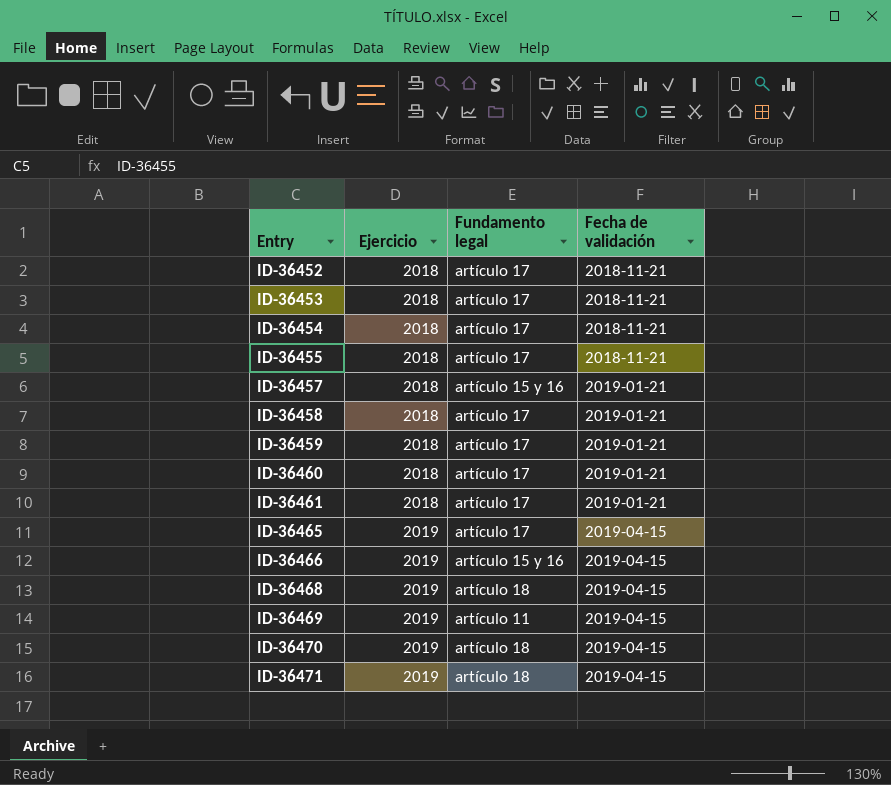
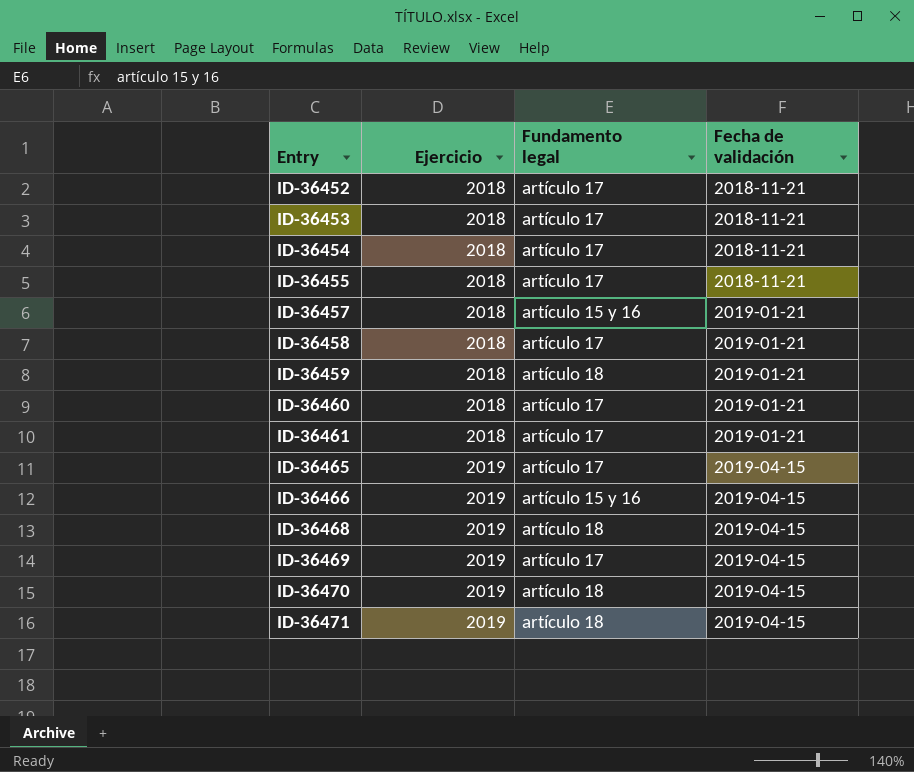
ID-36459 | Fundamento legal: artículo 17 -> artículo 18
ID-36469 | Fundamento legal: artículo 11 -> artículo 17

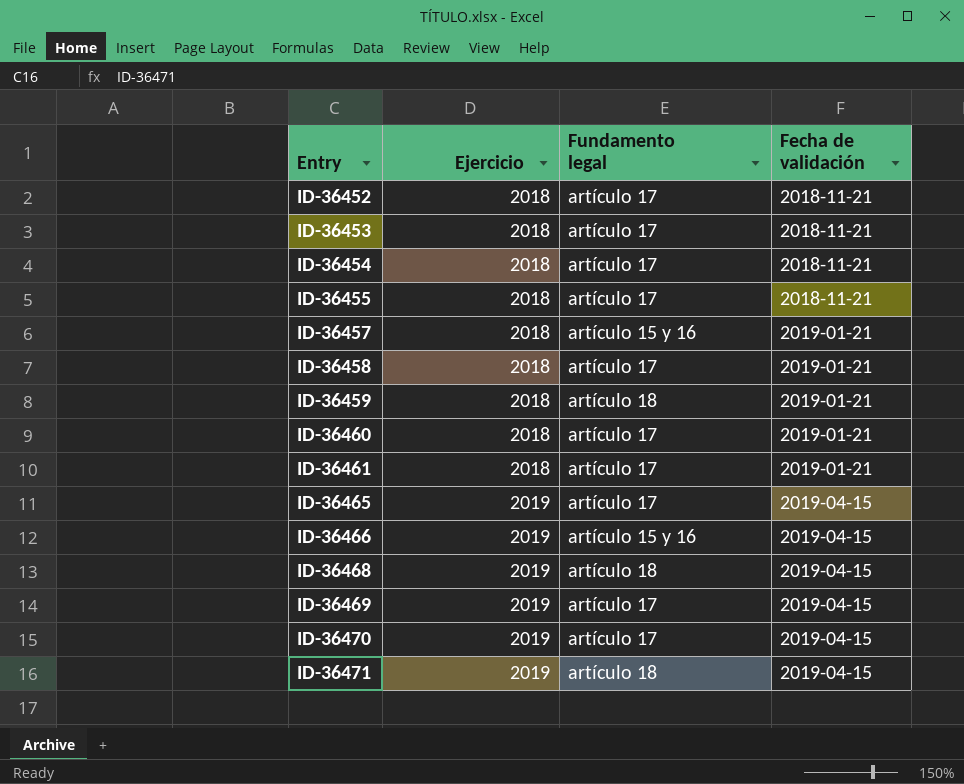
ID-36470 | Fundamento legal: artículo 18 -> artículo 17

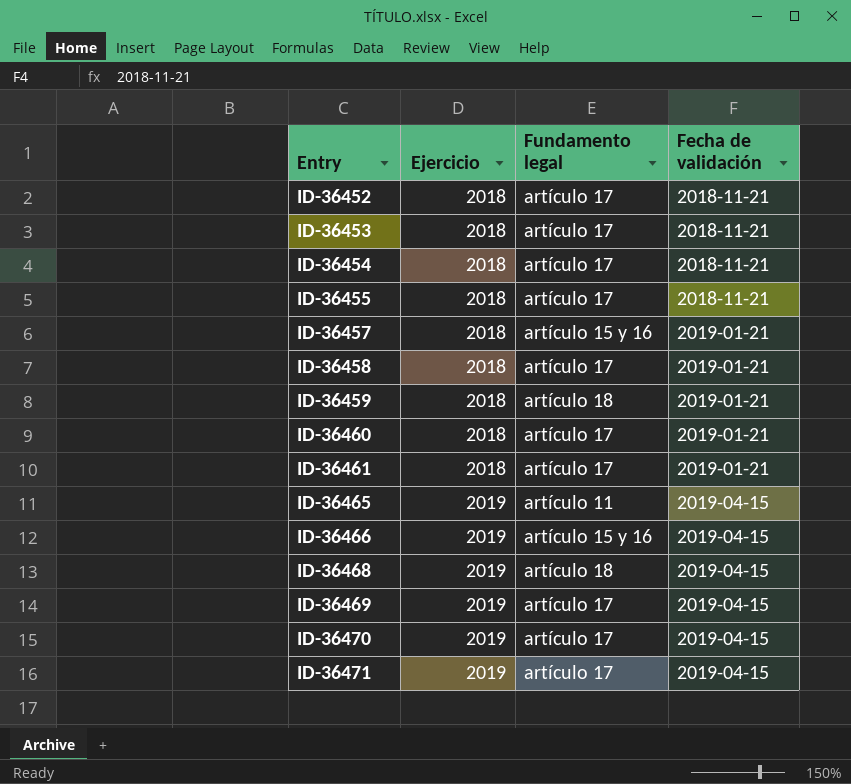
ID-36465 | Fundamento legal: artículo 17 -> artículo 11
ID-36471 | Fundamento legal: artículo 18 -> artículo 17

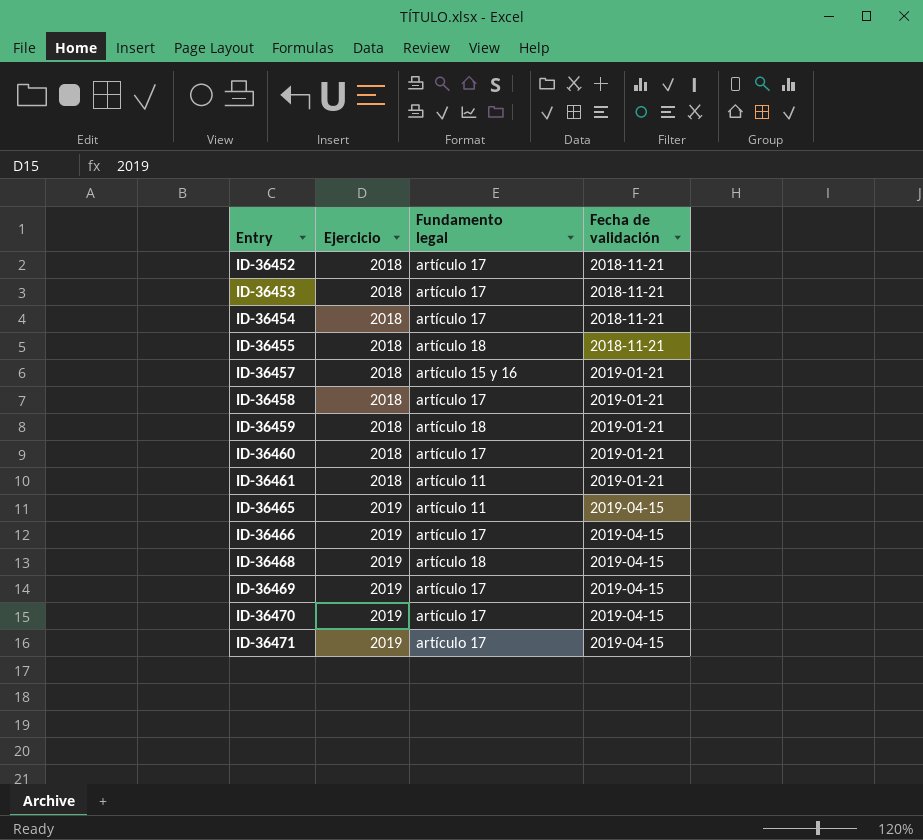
ID-36455 | Fundamento legal: artículo 17 -> artículo 18
ID-36461 | Fundamento legal: artículo 17 -> artículo 11
ID-36466 | Fundamento legal: artículo 15 y 16 -> artículo 17

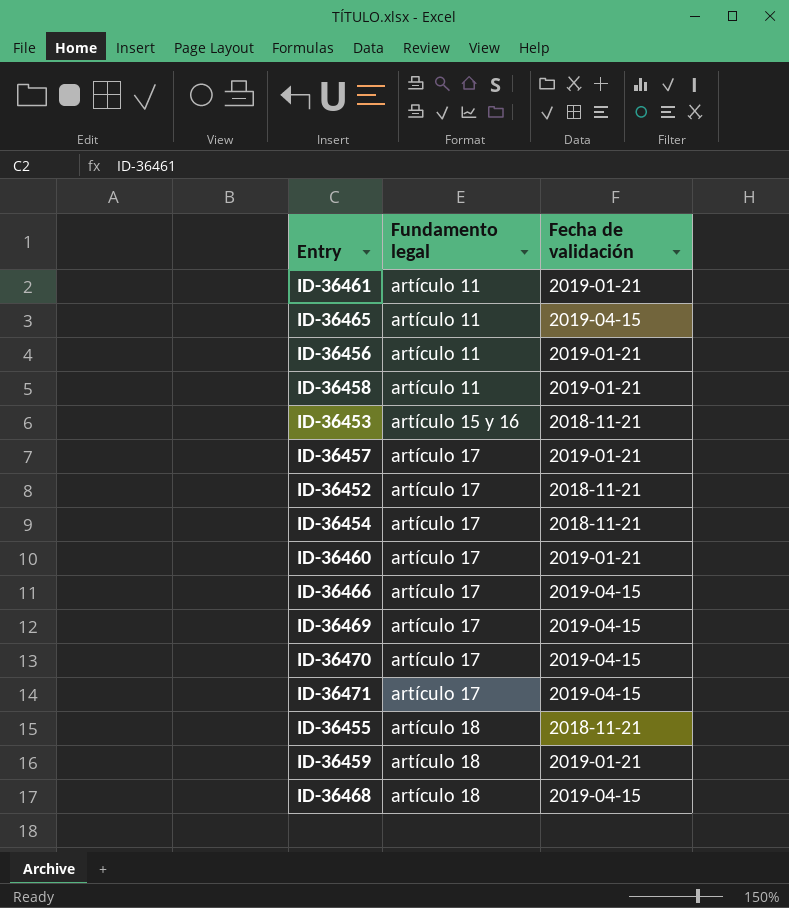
row order: Entry ascending -> Fundamento legal ascending
column Ejercicio | position: 2 -> none
row ID-36456: none -> artículo 11 | 2019-01-21
ID-36458 | Fundamento legal: artículo 17 -> artículo 11
ID-36453 | Fundamento legal: artículo 17 -> artículo 15 y 16
ID-36457 | Fundamento legal: artículo 15 y 16 -> artículo 17

